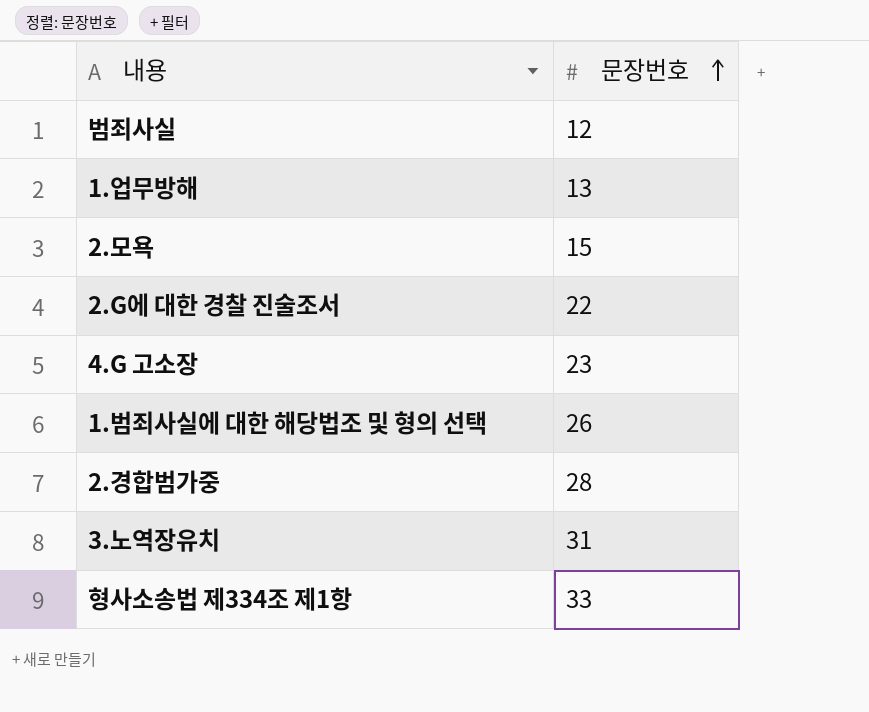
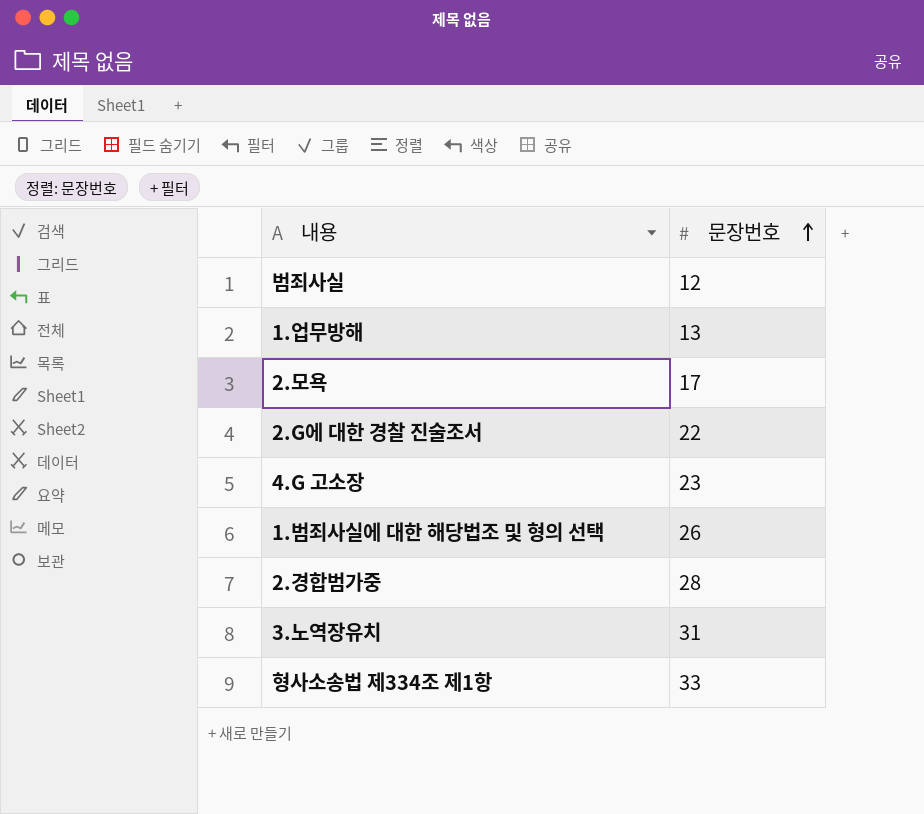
2.모욕 | 문장번호: 15 -> 17

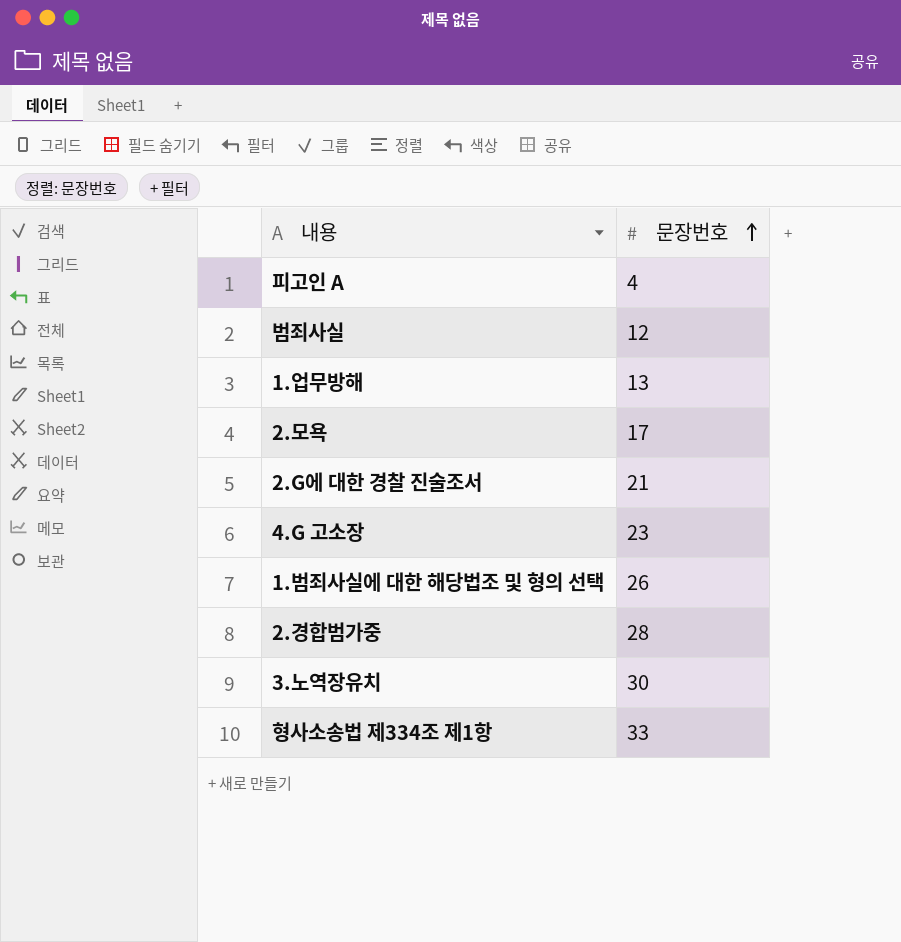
row 피고인 A: none -> 4
2.G에 대한 경찰 진술조서 | 문장번호: 22 -> 21
3.노역장유치 | 문장번호: 31 -> 30

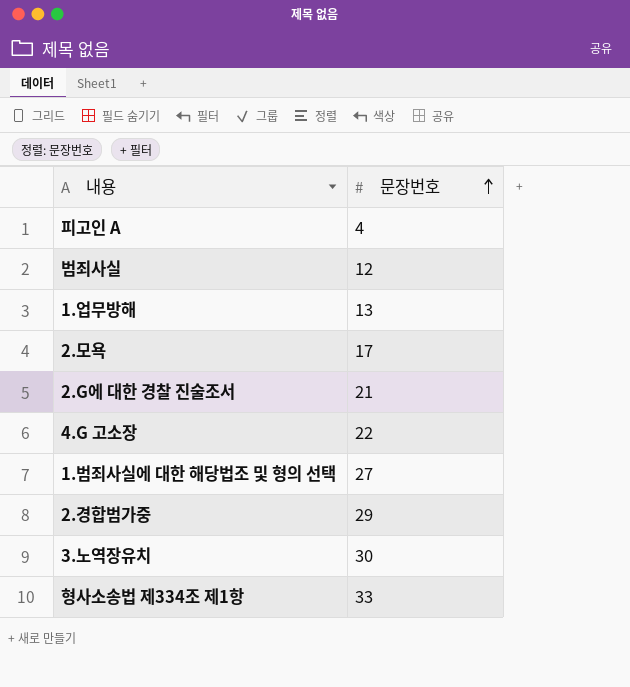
4.G 고소장 | 문장번호: 23 -> 22
1.범죄사실에 대한 해당법조 및 형의 선택 | 문장번호: 26 -> 27
2.경합범가중 | 문장번호: 28 -> 29

